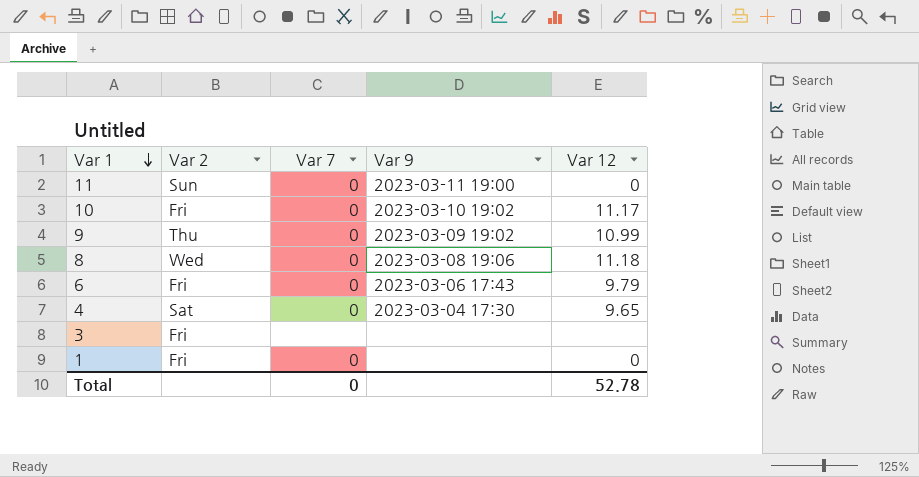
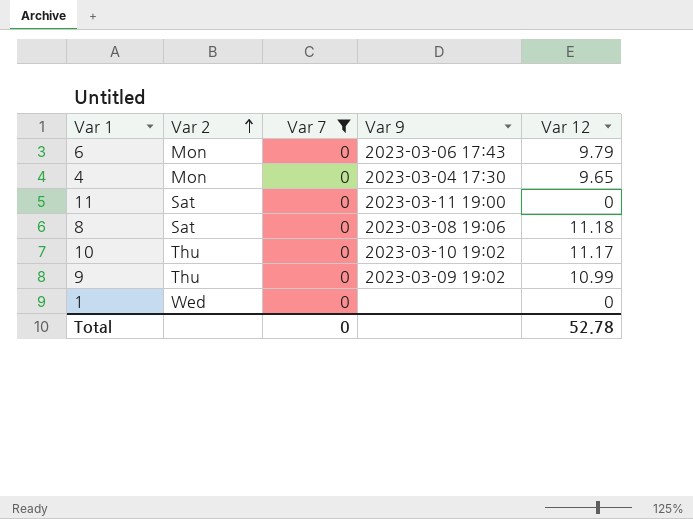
filter: none -> Var 7 = 0
row order: Var 1 descending -> Var 2 ascending
6 | Var 2: Fri -> Mon
4 | Var 2: Sat -> Mon
11 | Var 2: Sun -> Sat
8 | Var 2: Wed -> Sat
10 | Var 2: Fri -> Thu
1 | Var 2: Fri -> Wed

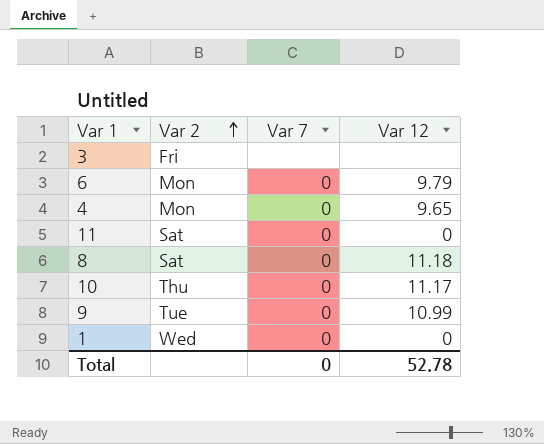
filter: Var 7 = 0 -> none
column Var 9 | position: 4 -> none
9 | Var 2: Thu -> Tue

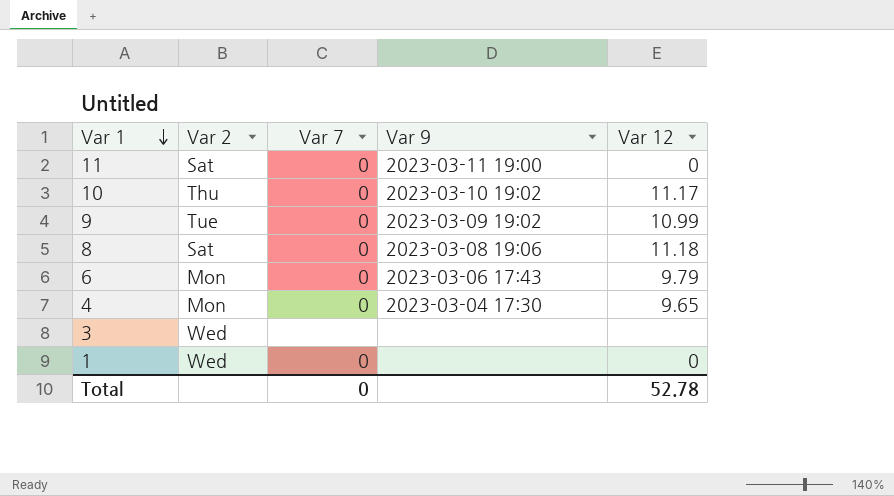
row order: Var 2 ascending -> Var 1 descending
column Var 9 | position: none -> 4
3 | Var 2: Fri -> Wed

